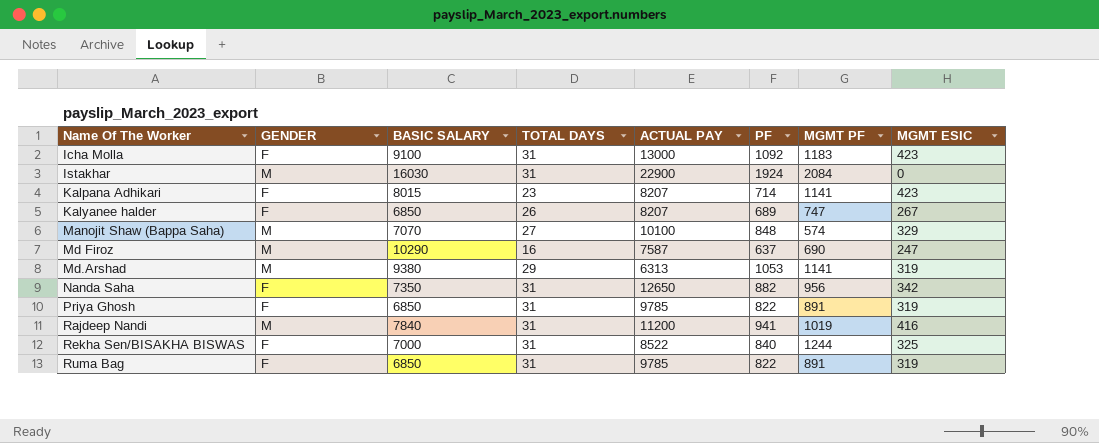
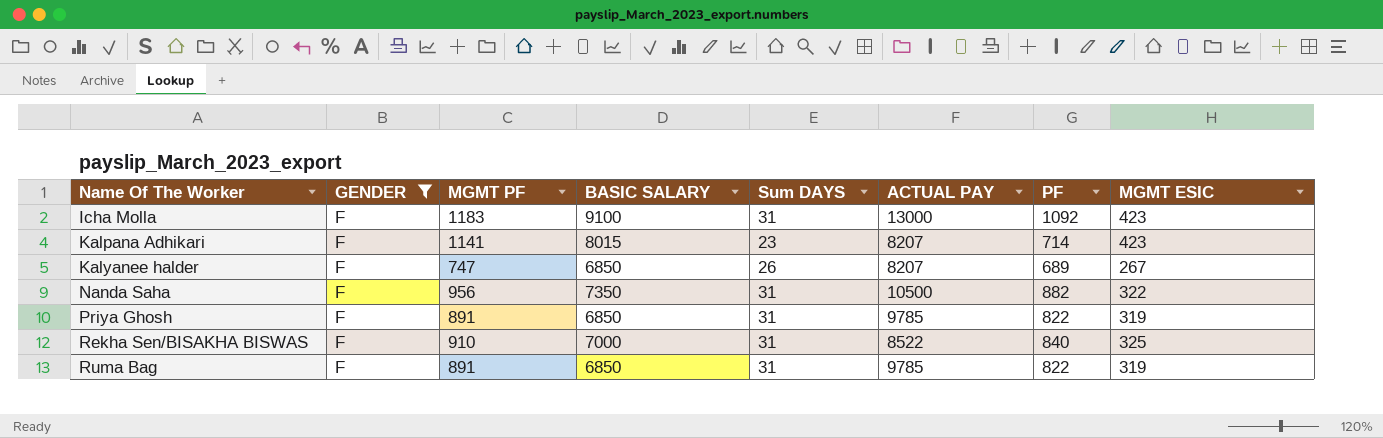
filter: none -> GENDER = F
column MGMT PF | position: 7 -> 3
column name: TOTAL DAYS -> Sum DAYS
Nanda Saha | ACTUAL PAY: 12650 -> 10500
Nanda Saha | MGMT ESIC: 342 -> 322
Rekha Sen/BISAKHA BISWAS | MGMT PF: 1244 -> 910

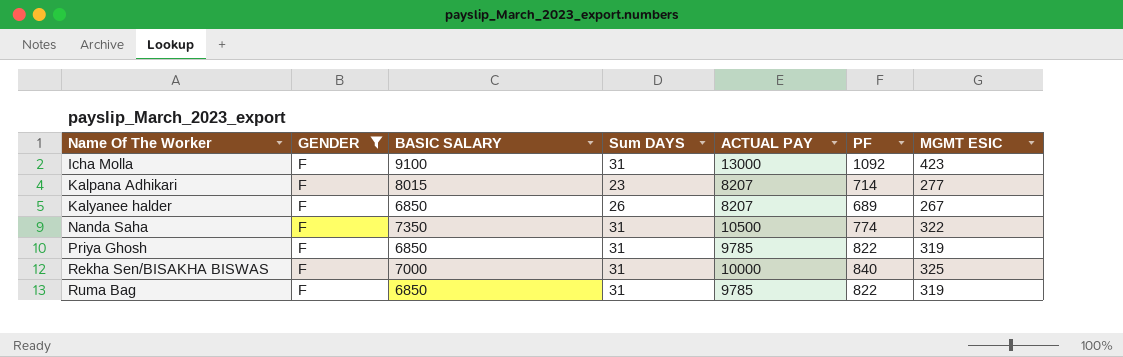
column MGMT PF | position: 3 -> none
Kalpana Adhikari | MGMT ESIC: 423 -> 277
Nanda Saha | PF: 882 -> 774
Rekha Sen/BISAKHA BISWAS | ACTUAL PAY: 8522 -> 10000

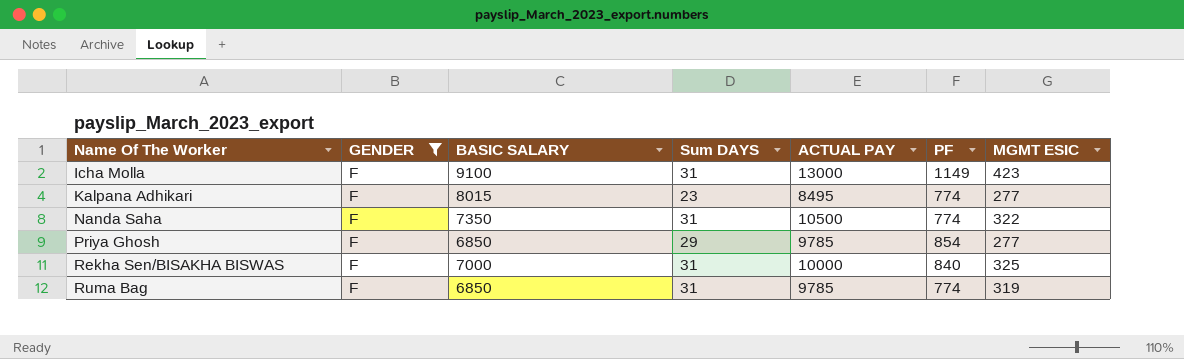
row Kalyanee halder: F | 6850 | 26 | 8207 | 689 | 267 -> none
Icha Molla | PF: 1092 -> 1149
Kalpana Adhikari | ACTUAL PAY: 8207 -> 8495
Kalpana Adhikari | PF: 714 -> 774
Priya Ghosh | Sum DAYS: 31 -> 29
Priya Ghosh | PF: 822 -> 854
Priya Ghosh | MGMT ESIC: 319 -> 277
Ruma Bag | PF: 822 -> 774

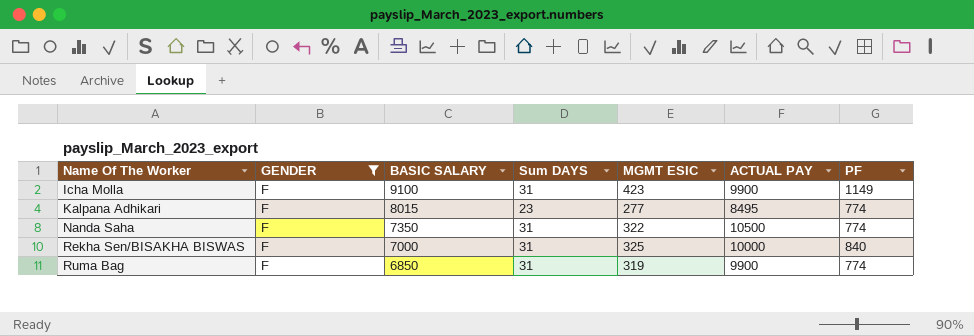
column MGMT ESIC | position: 7 -> 5
row Priya Ghosh: F | 6850 | 29 | 9785 | 854 | 277 -> none
Icha Molla | ACTUAL PAY: 13000 -> 9900
Ruma Bag | ACTUAL PAY: 9785 -> 9900

